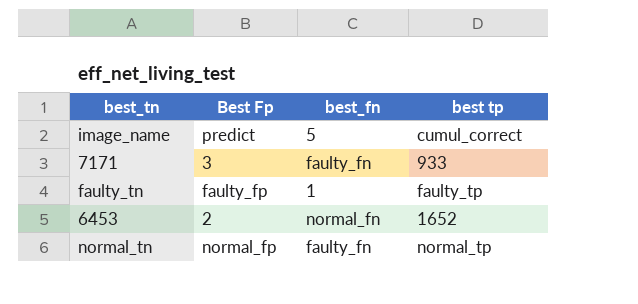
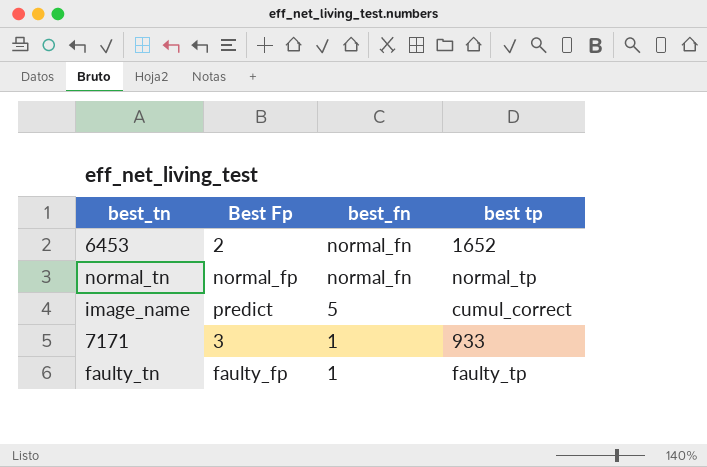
row order: none -> best_fn descending
normal_tn | best_fn: faulty_fn -> normal_fn
7171 | best_fn: faulty_fn -> 1

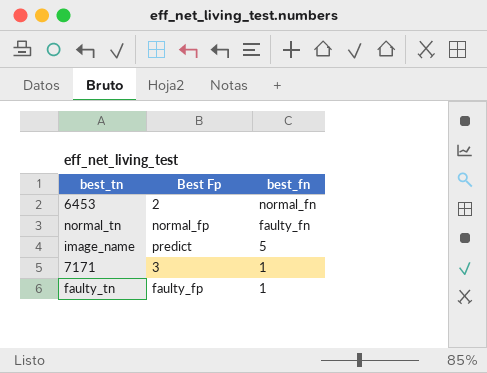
column best tp | position: 4 -> none
normal_tn | best_fn: normal_fn -> faulty_fn

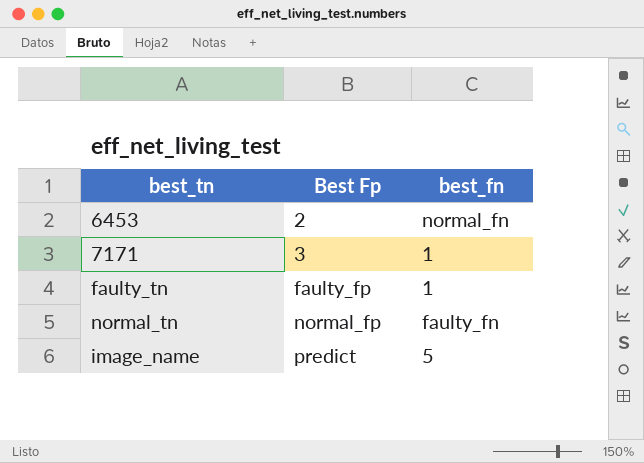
row order: best_fn descending -> Best Fp ascending

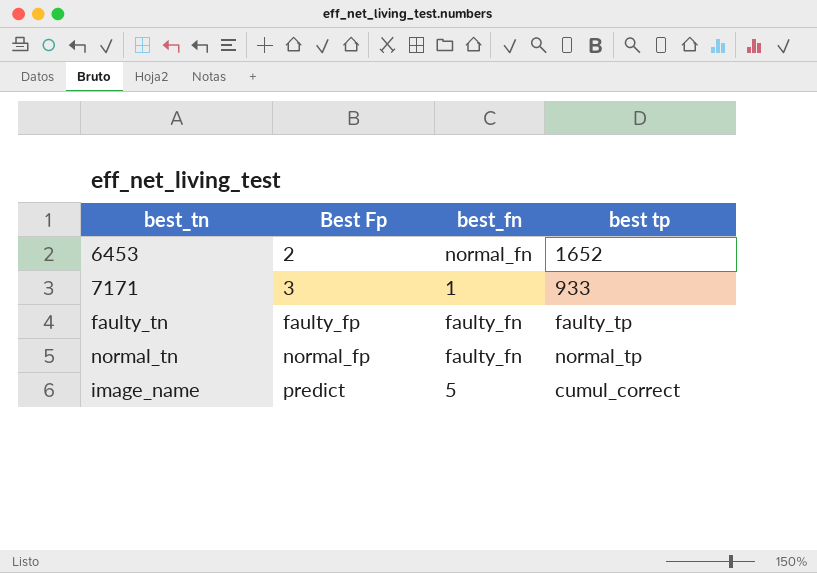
column best tp | position: none -> 4
faulty_tn | best_fn: 1 -> faulty_fn

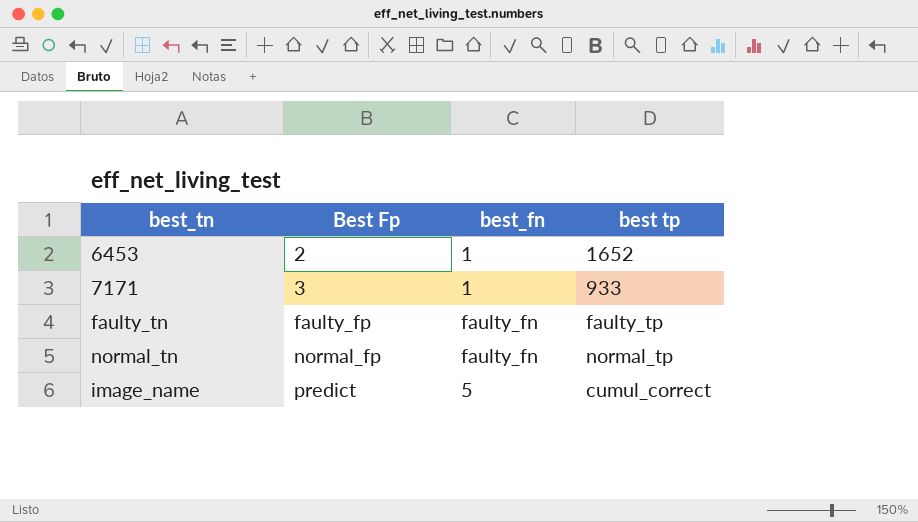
6453 | best_fn: normal_fn -> 1

